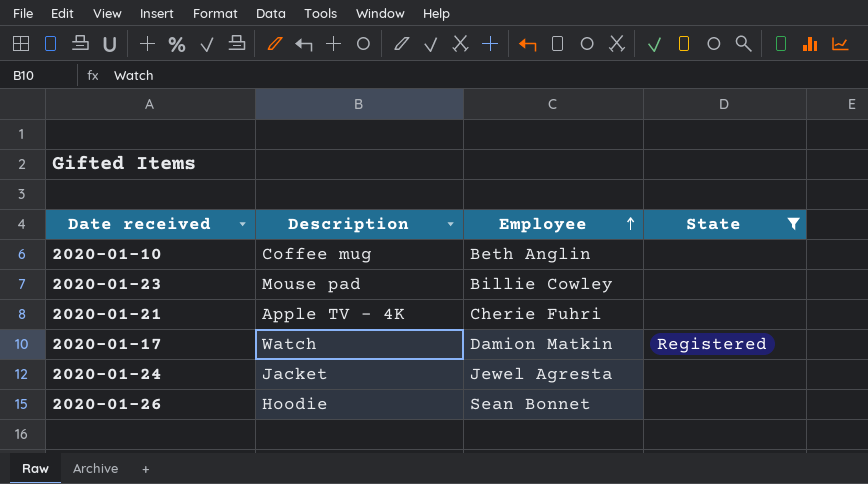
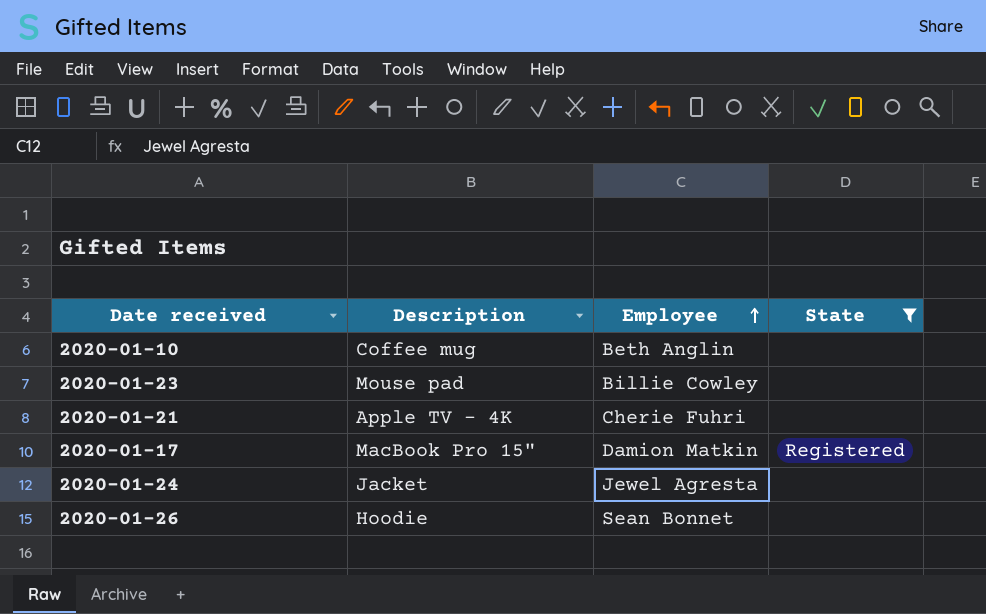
2020-01-17 | Description: Watch -> MacBook Pro 15"

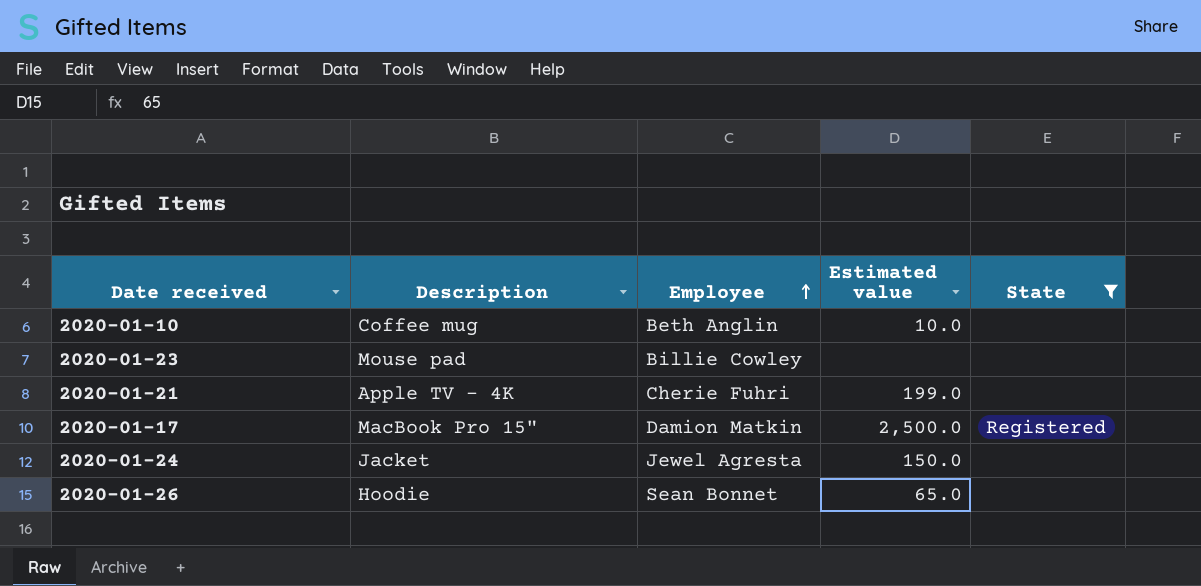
column Estimated value | position: none -> 4

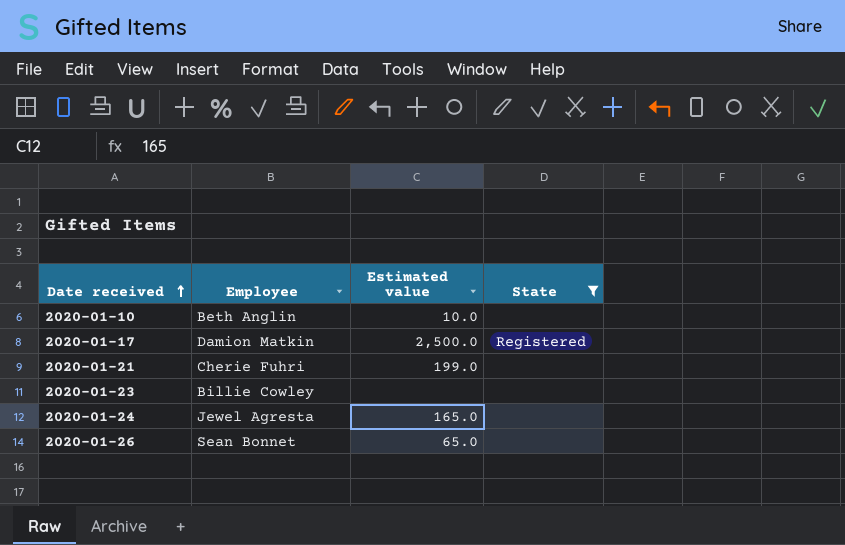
row order: Employee ascending -> Date received ascending
column Description | position: 2 -> none
2020-01-24 | Estimated value: 150.0 -> 165.0

